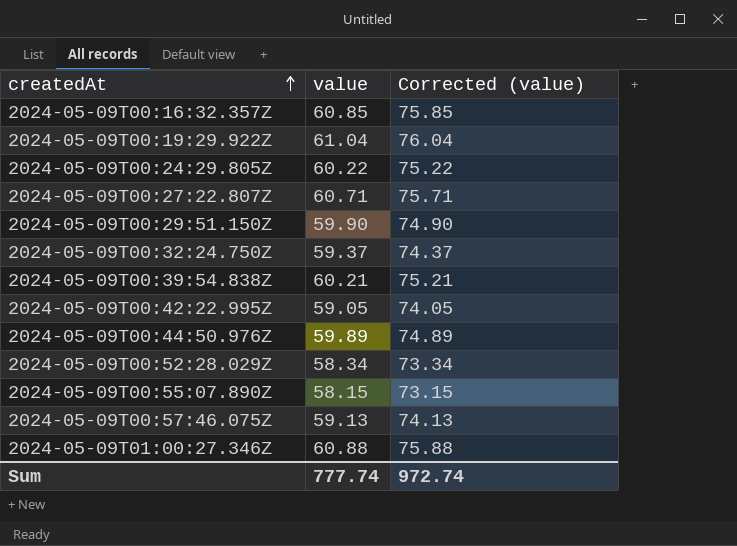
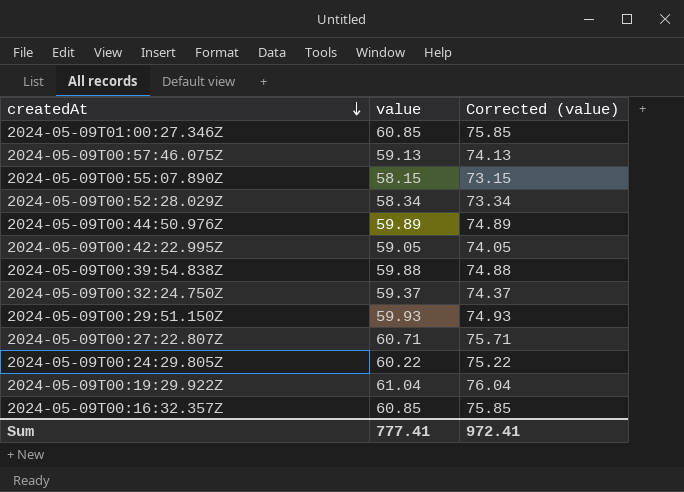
row order: createdAt ascending -> createdAt descending
2024-05-09T01:00:27.346Z | value: 60.88 -> 60.85
2024-05-09T01:00:27.346Z | Corrected (value): 75.88 -> 75.85
2024-05-09T00:39:54.838Z | value: 60.21 -> 59.88
2024-05-09T00:39:54.838Z | Corrected (value): 75.21 -> 74.88
2024-05-09T00:29:51.150Z | value: 59.90 -> 59.93
2024-05-09T00:29:51.150Z | Corrected (value): 74.90 -> 74.93
Sum | value: 777.74 -> 777.41
Sum | Corrected (value): 972.74 -> 972.41

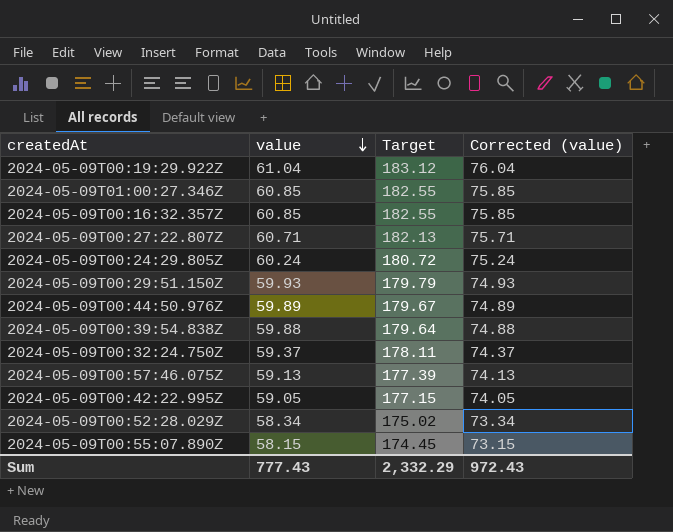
row order: createdAt descending -> value descending
column Target | formula: none -> [value] * 3
2024-05-09T00:24:29.805Z | value: 60.22 -> 60.24
2024-05-09T00:24:29.805Z | Corrected (value): 75.22 -> 75.24
Sum | value: 777.41 -> 777.43
Sum | Corrected (value): 972.41 -> 972.43

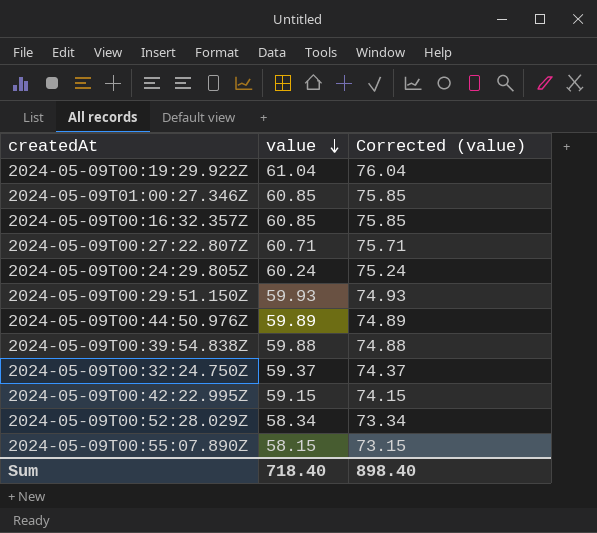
column Target | formula: [value] * 3 -> none
row 2024-05-09T00:57:46.075Z: 59.13 | 177.39 | 74.13 -> none
2024-05-09T00:42:22.995Z | value: 59.05 -> 59.15
2024-05-09T00:42:22.995Z | Corrected (value): 74.05 -> 74.15
Sum | value: 777.43 -> 718.40
Sum | Corrected (value): 972.43 -> 898.40

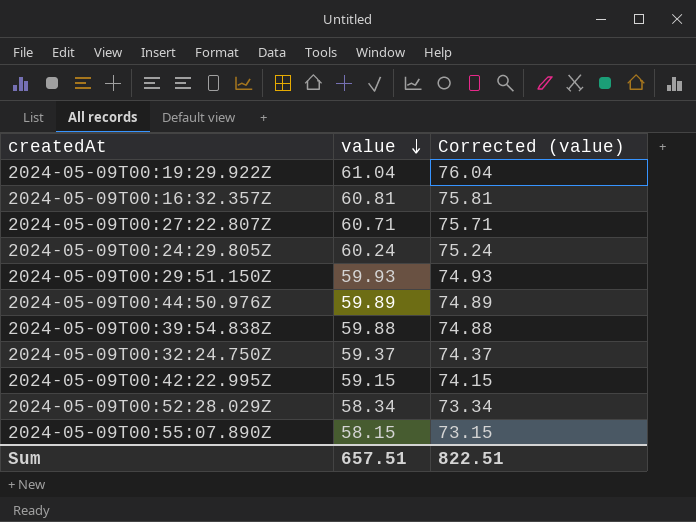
row 2024-05-09T01:00:27.346Z: 60.85 | 75.85 -> none
2024-05-09T00:16:32.357Z | value: 60.85 -> 60.81
2024-05-09T00:16:32.357Z | Corrected (value): 75.85 -> 75.81
Sum | value: 718.40 -> 657.51
Sum | Corrected (value): 898.40 -> 822.51

